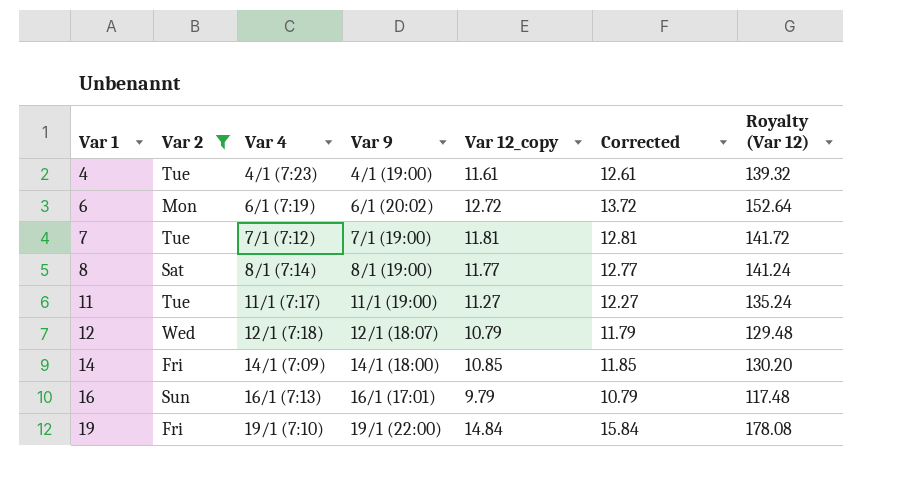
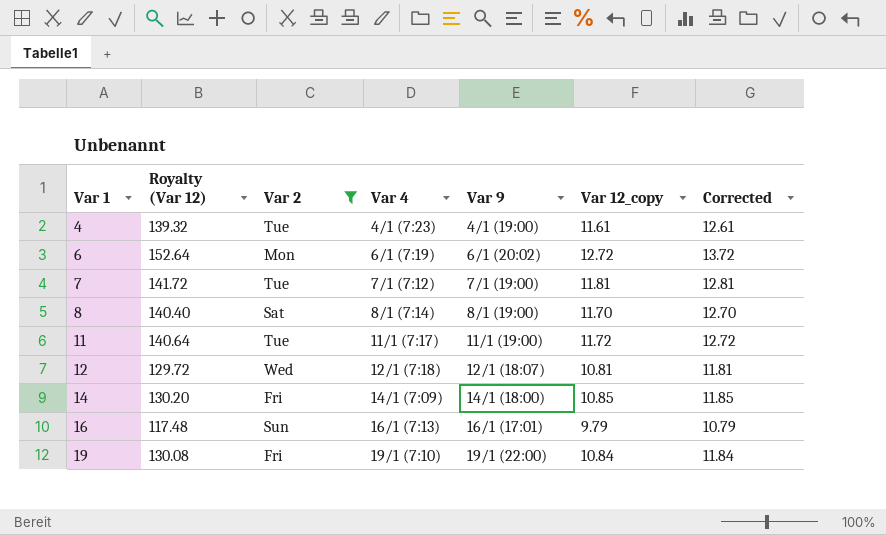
column Royalty (Var 12) | position: 7 -> 2
8 | Royalty (Var 12): 141.24 -> 140.40
8 | Var 12_copy: 11.77 -> 11.70
8 | Corrected: 12.77 -> 12.70
11 | Royalty (Var 12): 135.24 -> 140.64
11 | Var 12_copy: 11.27 -> 11.72
11 | Corrected: 12.27 -> 12.72
12 | Royalty (Var 12): 129.48 -> 129.72
12 | Var 12_copy: 10.79 -> 10.81
12 | Corrected: 11.79 -> 11.81
19 | Royalty (Var 12): 178.08 -> 130.08
19 | Var 12_copy: 14.84 -> 10.84
19 | Corrected: 15.84 -> 11.84

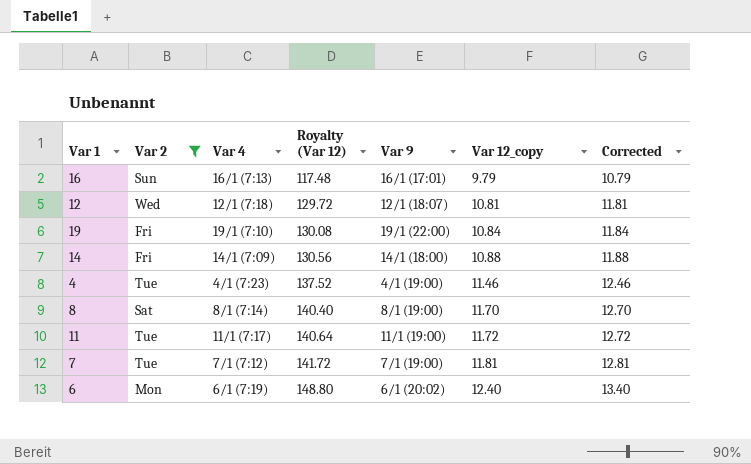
row order: Var 1 ascending -> Royalty (Var 12) ascending
column Royalty (Var 12) | position: 2 -> 4
14 | Royalty (Var 12): 130.20 -> 130.56
14 | Var 12_copy: 10.85 -> 10.88
14 | Corrected: 11.85 -> 11.88
4 | Royalty (Var 12): 139.32 -> 137.52
4 | Var 12_copy: 11.61 -> 11.46
4 | Corrected: 12.61 -> 12.46
6 | Royalty (Var 12): 152.64 -> 148.80
6 | Var 12_copy: 12.72 -> 12.40
6 | Corrected: 13.72 -> 13.40

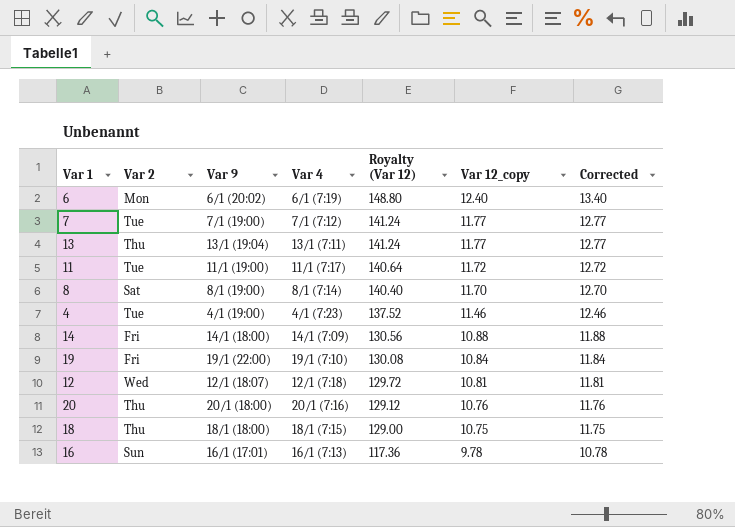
filter: Var 2 != Thu -> none
row order: Royalty (Var 12) ascending -> Royalty (Var 12) descending
column Var 9 | position: 5 -> 3
7 | Royalty (Var 12): 141.72 -> 141.24
7 | Var 12_copy: 11.81 -> 11.77
7 | Corrected: 12.81 -> 12.77
16 | Royalty (Var 12): 117.48 -> 117.36
16 | Var 12_copy: 9.79 -> 9.78
16 | Corrected: 10.79 -> 10.78

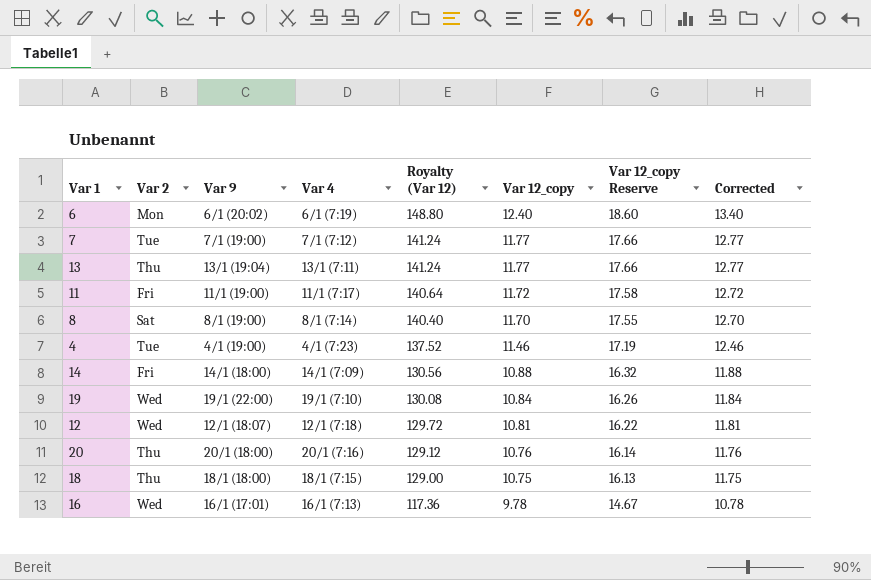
column Var 12_copy Reserve | formula: none -> [Var 12_copy] * 1.5
11 | Var 2: Tue -> Fri
19 | Var 2: Fri -> Wed
16 | Var 2: Sun -> Wed

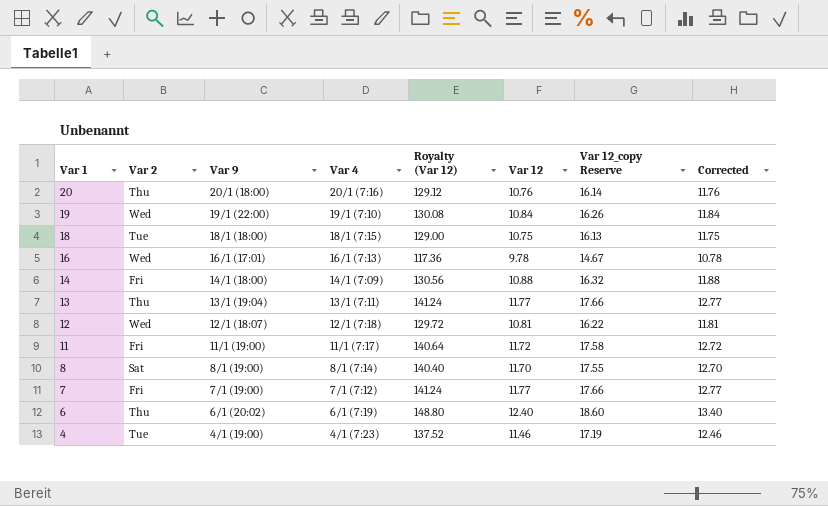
row order: Royalty (Var 12) descending -> Var 1 descending
column name: Var 12_copy -> Var 12
18 | Var 2: Thu -> Tue
7 | Var 2: Tue -> Fri
6 | Var 2: Mon -> Thu

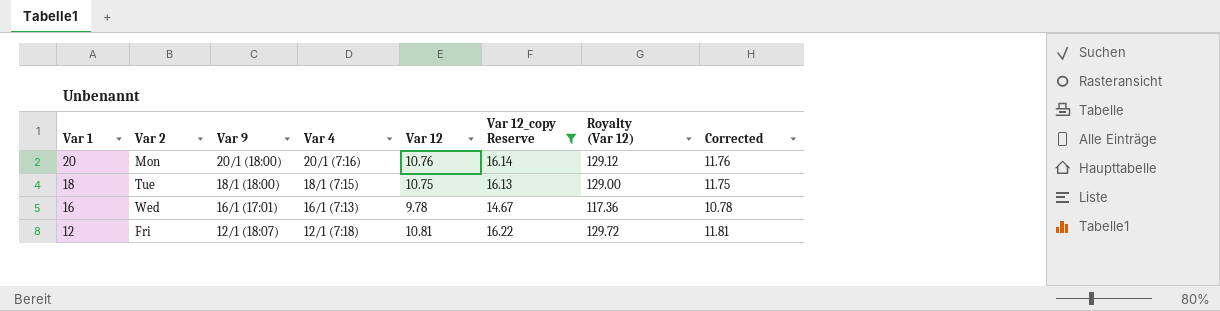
filter: none -> Var 12_copy Reserve <= 16.22
column Royalty (Var 12) | position: 5 -> 7
20 | Var 2: Thu -> Mon
12 | Var 2: Wed -> Fri

